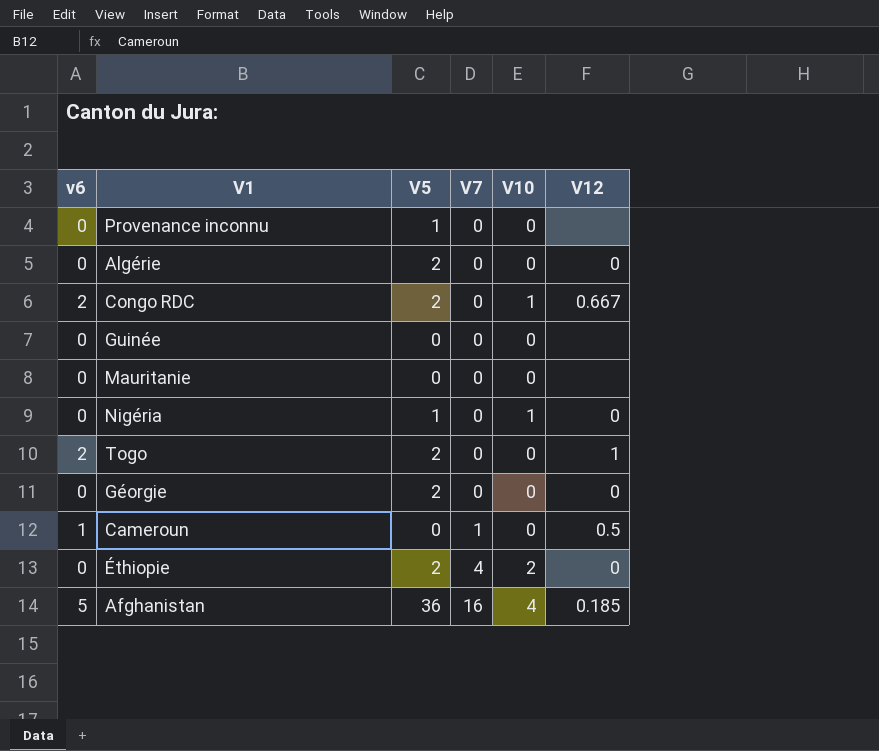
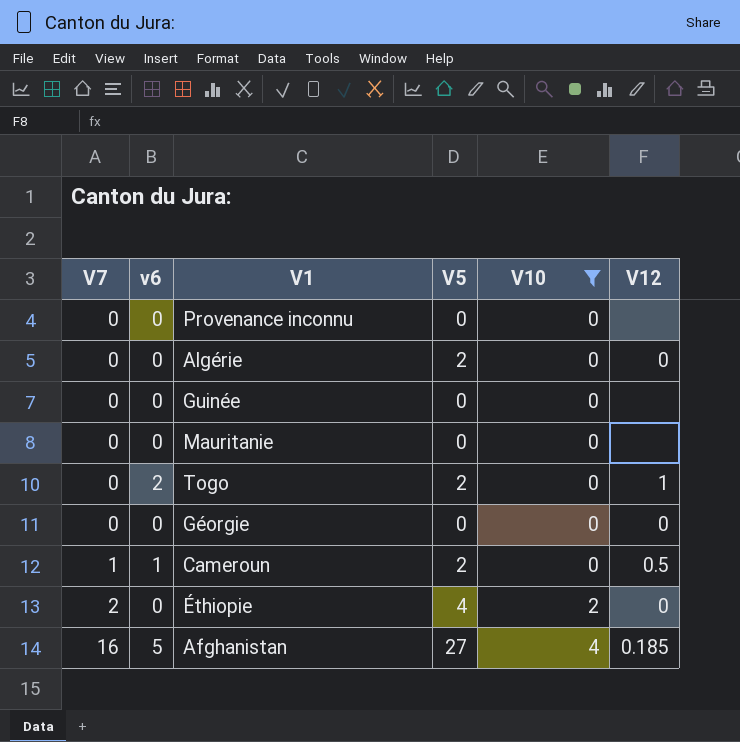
filter: none -> V10 != 1
column V7 | position: 4 -> 1
Provenance inconnu | V5: 1 -> 0
Géorgie | V5: 2 -> 0
Cameroun | V5: 0 -> 2
Éthiopie | V7: 4 -> 2
Éthiopie | V5: 2 -> 4
Afghanistan | V5: 36 -> 27

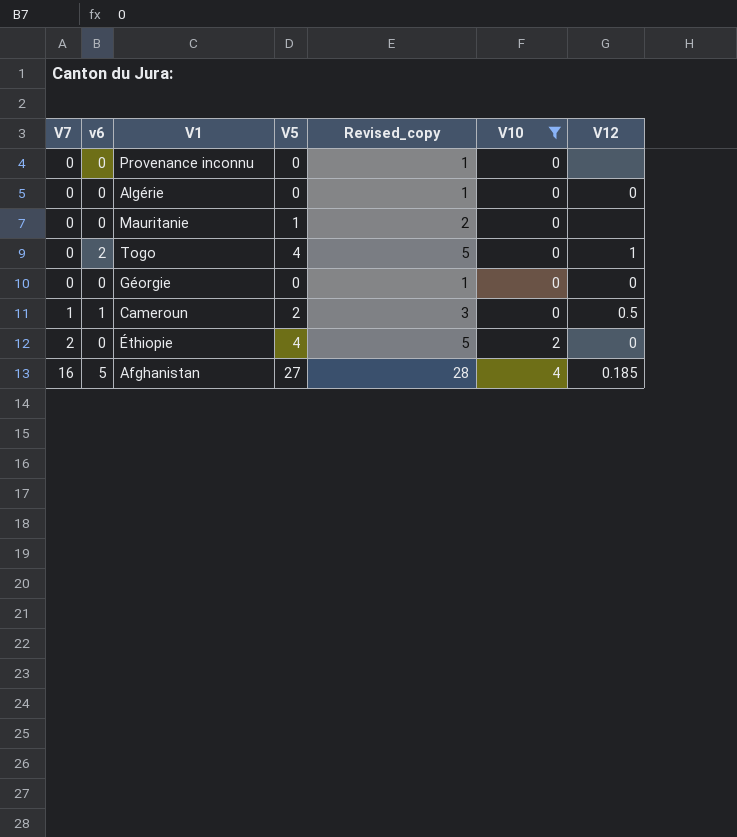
column Revised_copy | formula: none -> [V5] + 1
row Guinée: 0 | 0 | 0 | 0 | none -> none
Algérie | V5: 2 -> 0
Mauritanie | V5: 0 -> 1
Togo | V5: 2 -> 4

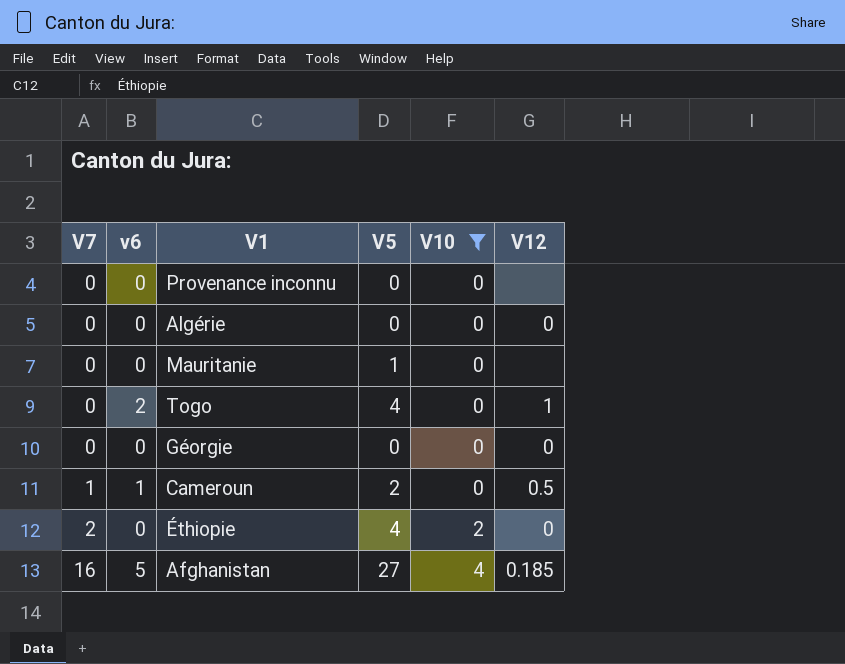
column Revised_copy | formula: [V5] + 1 -> none

